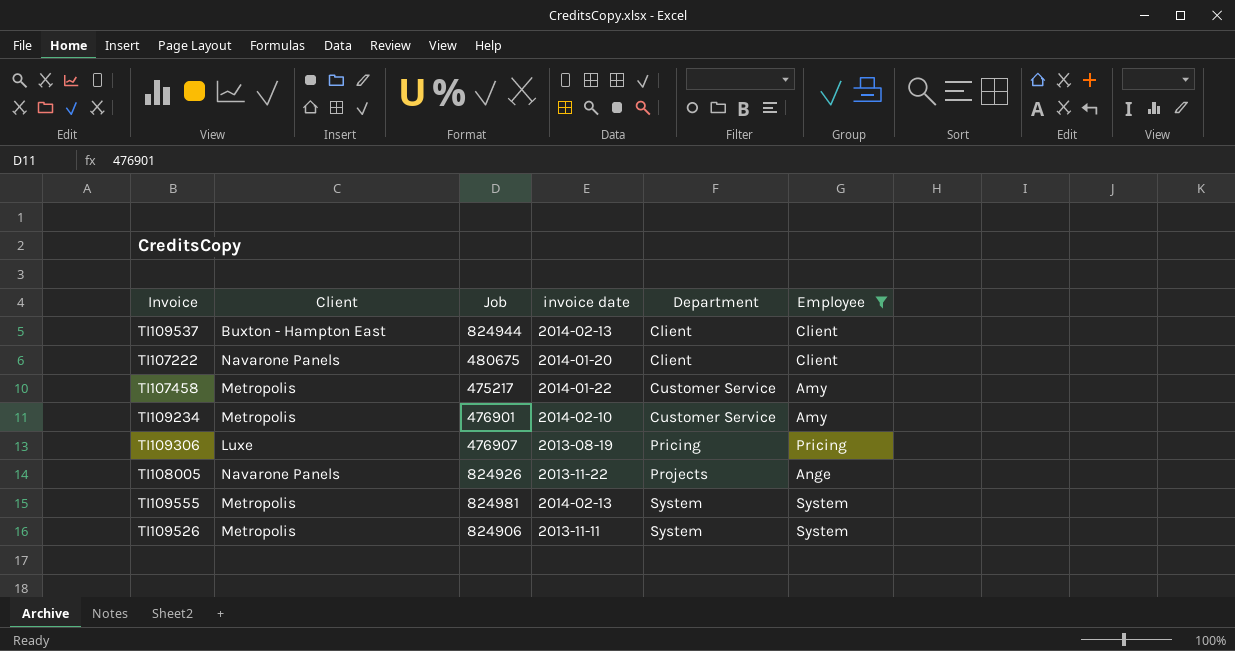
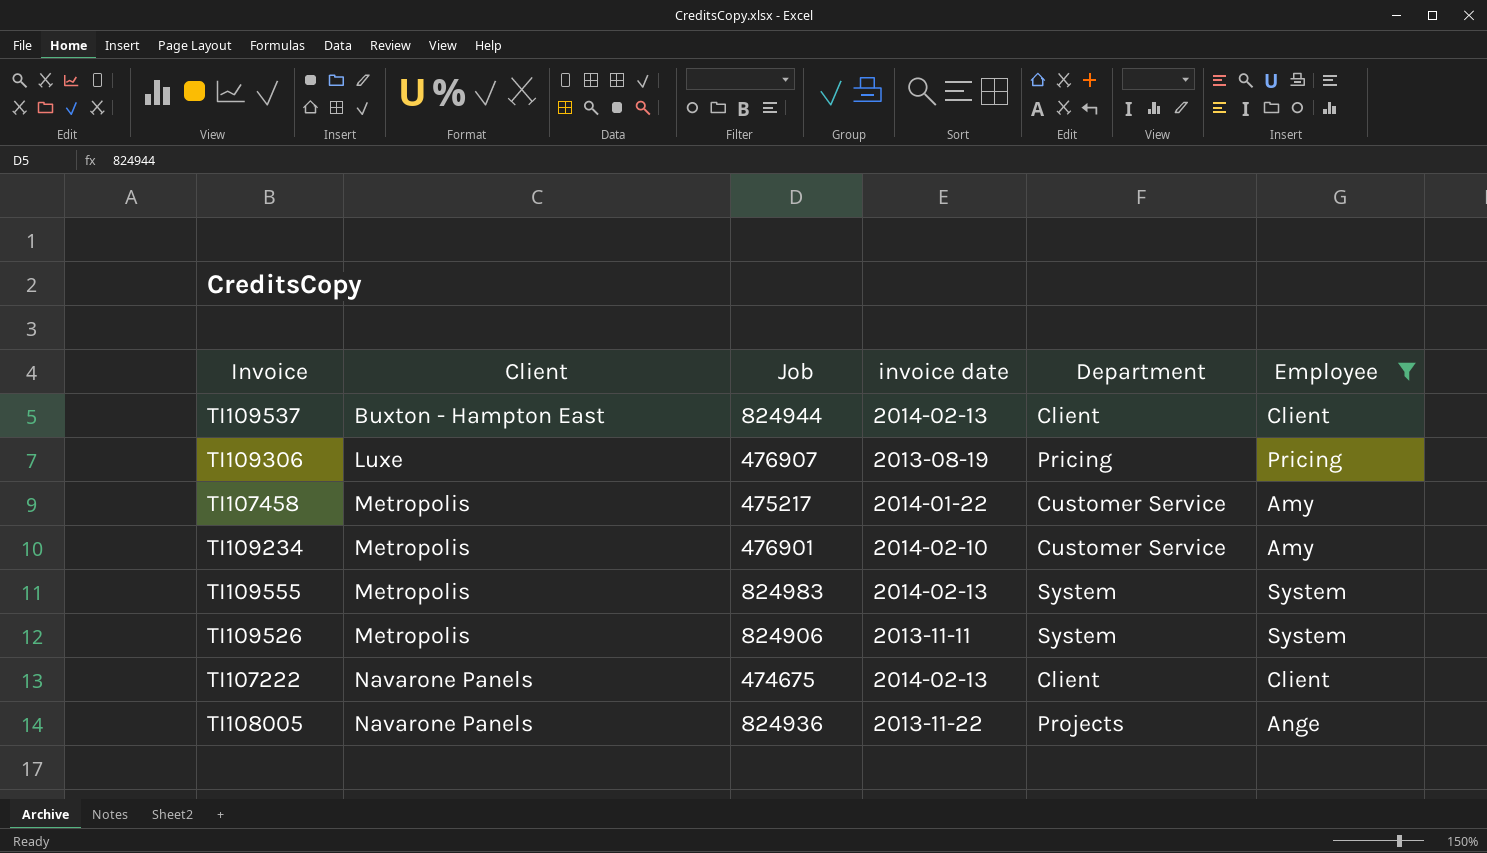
row order: Department ascending -> Client ascending
TI109555 | Job: 824981 -> 824983
TI107222 | Job: 480675 -> 474675
TI107222 | invoice date: 2014-01-20 -> 2014-02-13
TI108005 | Job: 824926 -> 824936

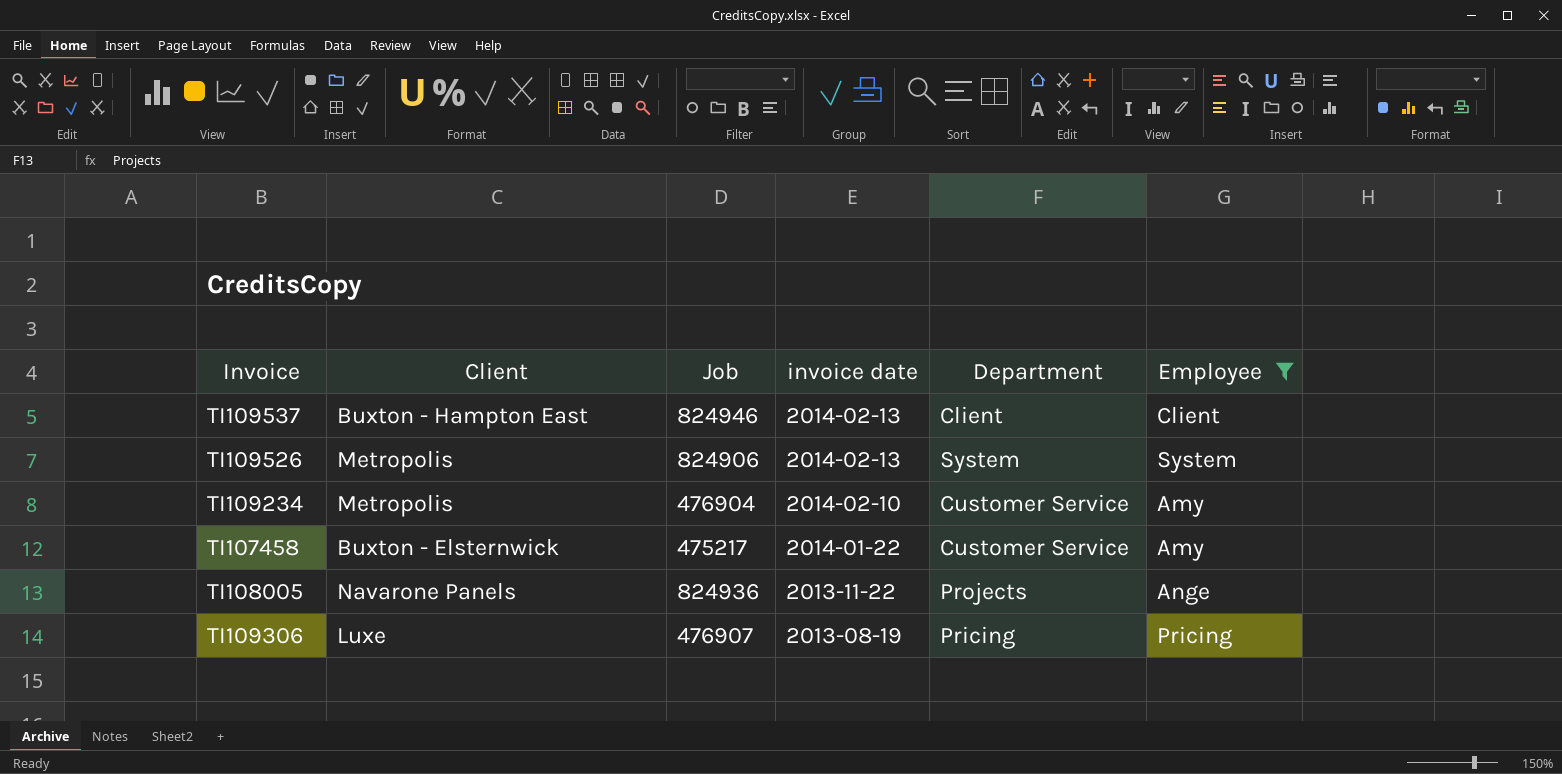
row order: Client ascending -> invoice date descending
row TI109555: Metropolis | 824983 | 2014-02-13 | System | System -> none
row TI107222: Navarone Panels | 474675 | 2014-02-13 | Client | Client -> none
TI109537 | Job: 824944 -> 824946
TI109526 | invoice date: 2013-11-11 -> 2014-02-13
TI109234 | Job: 476901 -> 476904
TI107458 | Client: Metropolis -> Buxton - Elsternwick

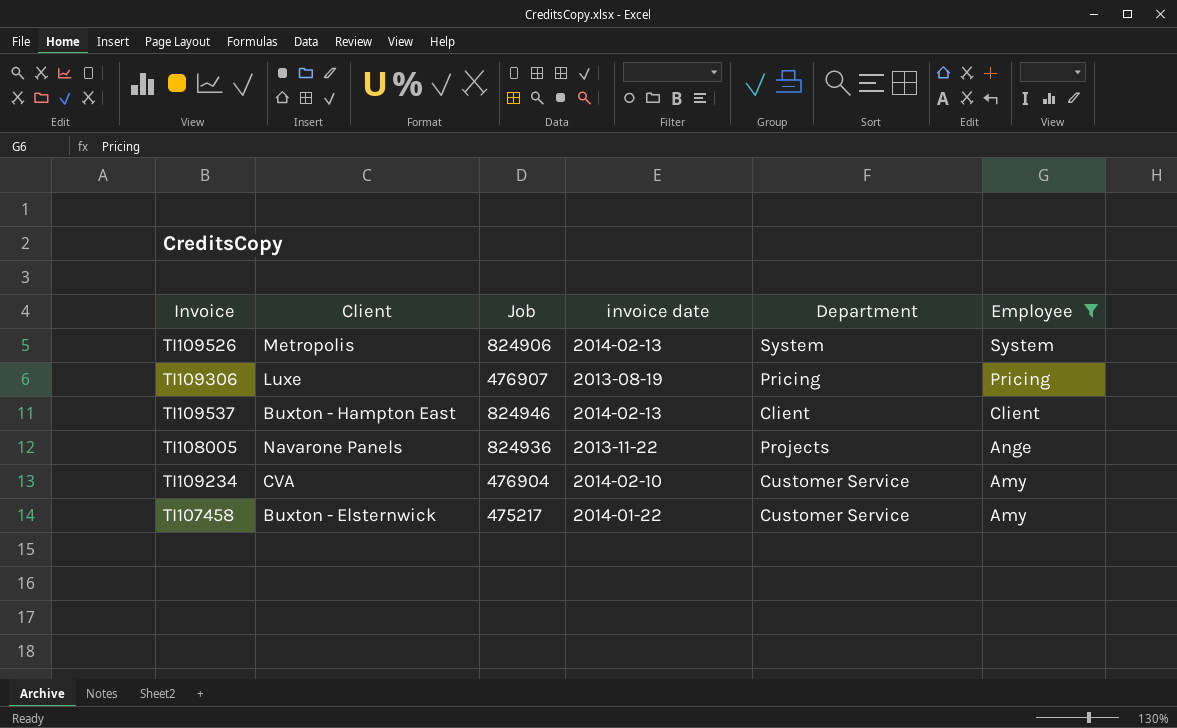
row order: invoice date descending -> Employee descending
TI109234 | Client: Metropolis -> CVA

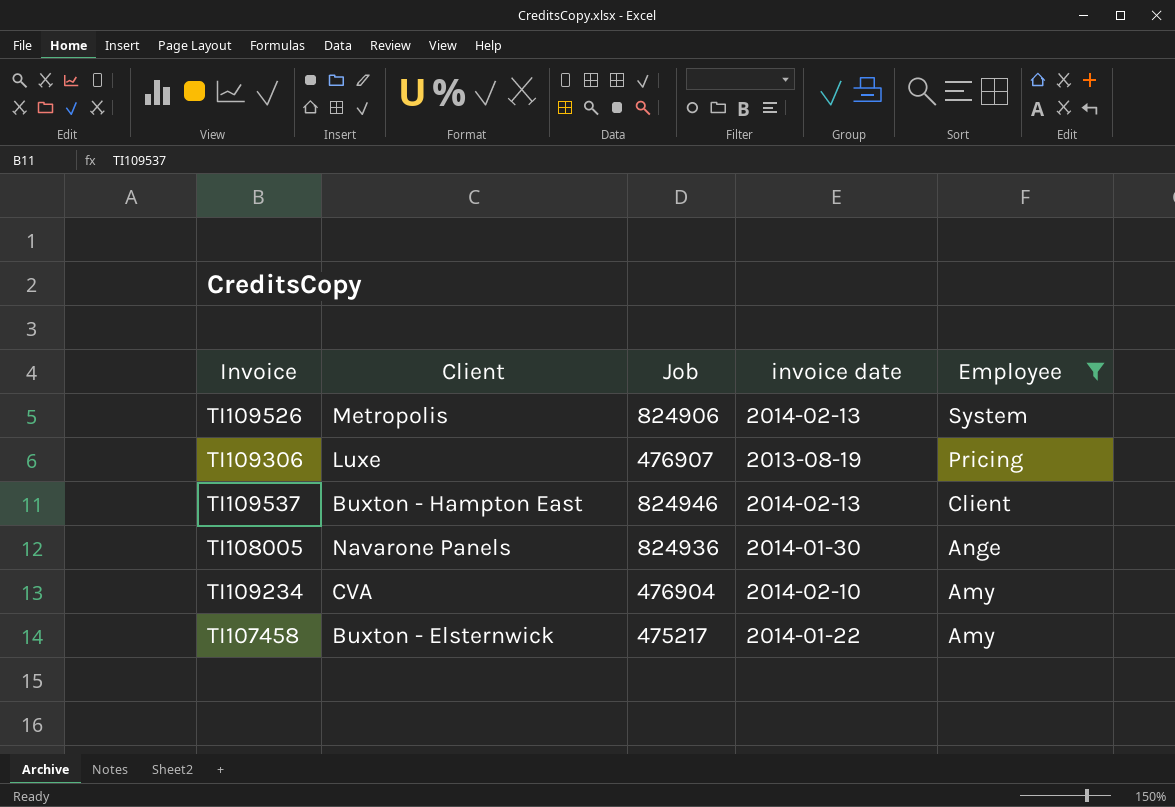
column Department | position: 5 -> none
TI108005 | invoice date: 2013-11-22 -> 2014-01-30

